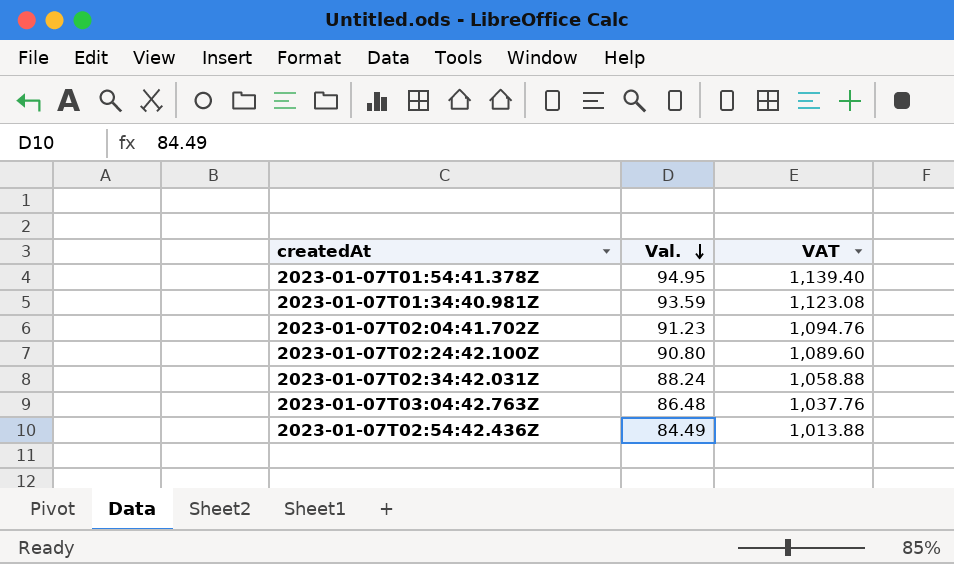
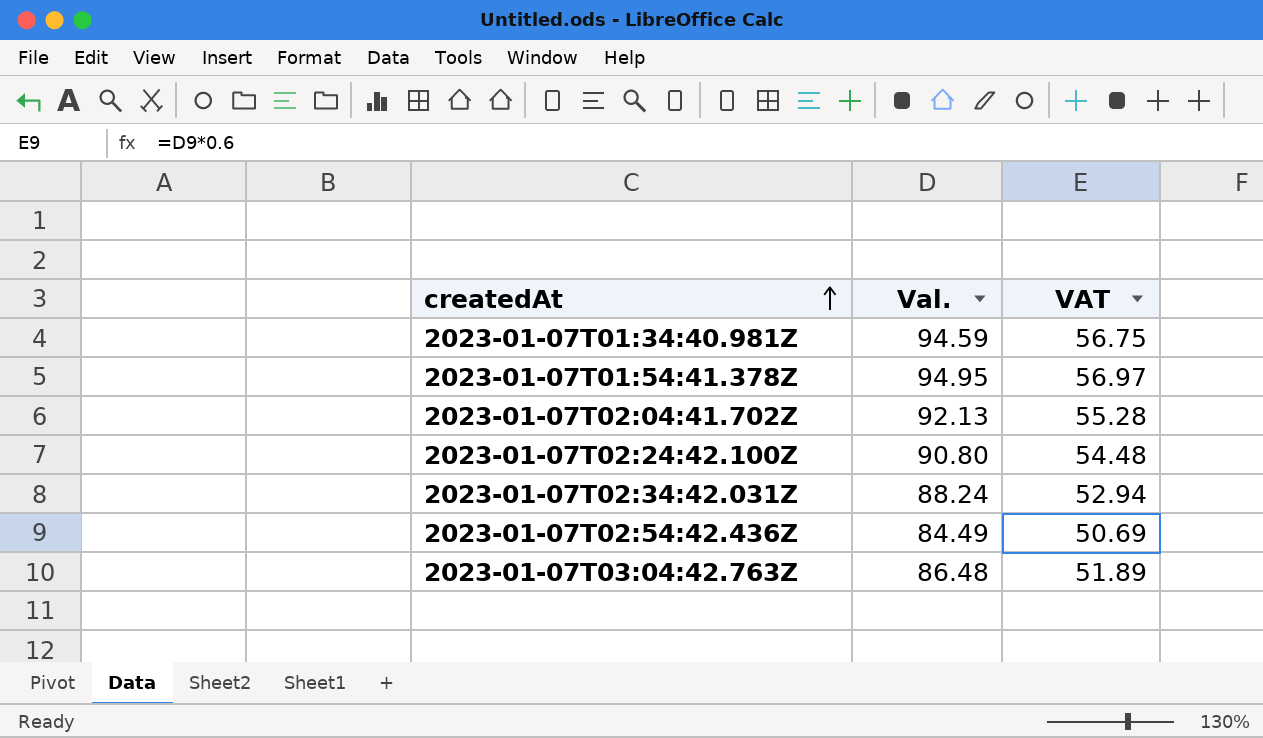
row order: Val. descending -> createdAt ascending
column VAT | formula: [Val.] * 12 -> [Val.] * 0.6
2023-01-07T01:34:40.981Z | Val.: 93.59 -> 94.59
2023-01-07T02:04:41.702Z | Val.: 91.23 -> 92.13

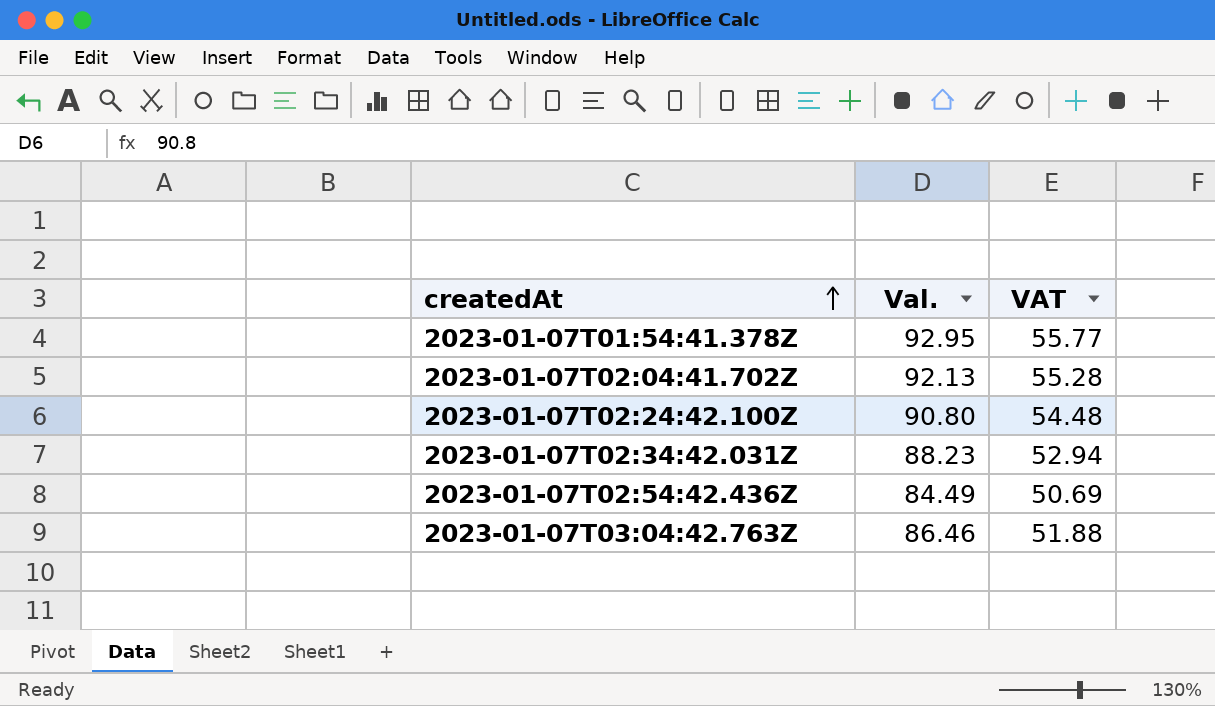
row 2023-01-07T01:34:40.981Z: 94.59 | 56.75 -> none
2023-01-07T01:54:41.378Z | Val.: 94.95 -> 92.95
2023-01-07T01:54:41.378Z | VAT: 56.97 -> 55.77
2023-01-07T02:34:42.031Z | Val.: 88.24 -> 88.23
2023-01-07T03:04:42.763Z | Val.: 86.48 -> 86.46
2023-01-07T03:04:42.763Z | VAT: 51.89 -> 51.88

